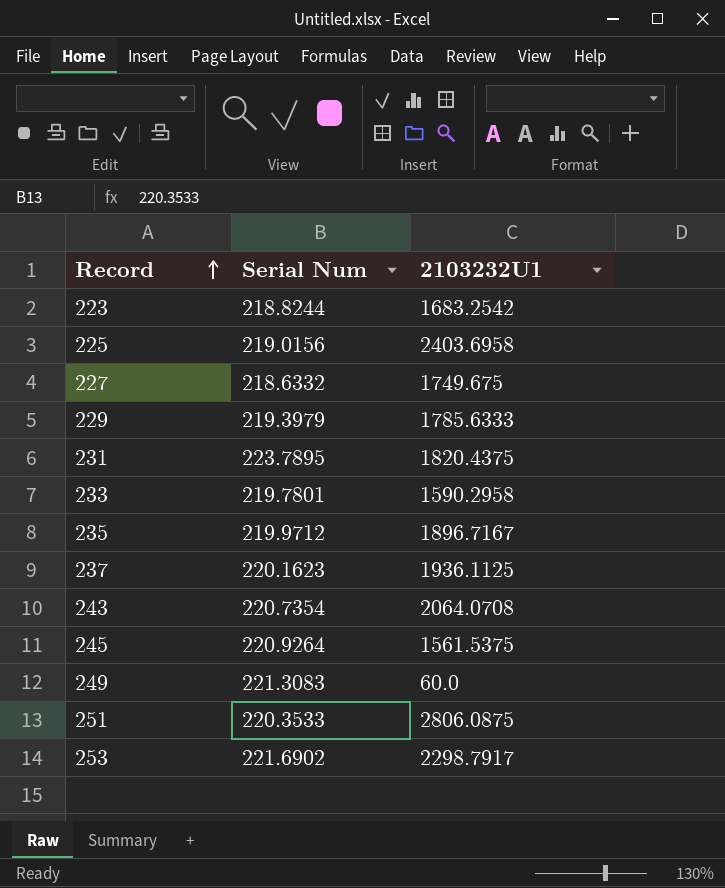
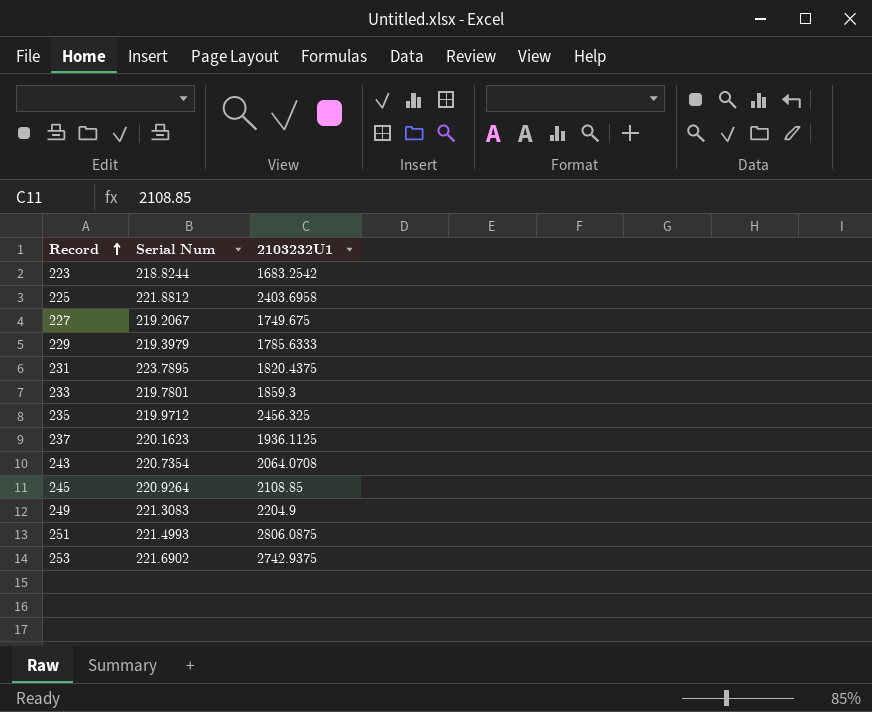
225 | Serial Num: 219.0156 -> 221.8812
227 | Serial Num: 218.6332 -> 219.2067
233 | 2103232U1: 1590.2958 -> 1859.3
235 | 2103232U1: 1896.7167 -> 2456.325
245 | 2103232U1: 1561.5375 -> 2108.85
249 | 2103232U1: 60.0 -> 2204.9
251 | Serial Num: 220.3533 -> 221.4993
253 | 2103232U1: 2298.7917 -> 2742.9375

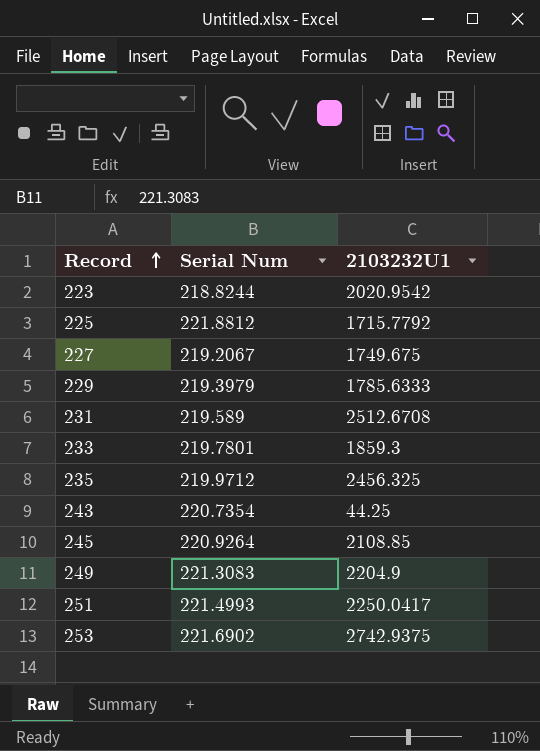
row 237: 220.1623 | 1936.1125 -> none
223 | 2103232U1: 1683.2542 -> 2020.9542
225 | 2103232U1: 2403.6958 -> 1715.7792
231 | Serial Num: 223.7895 -> 219.589
231 | 2103232U1: 1820.4375 -> 2512.6708
243 | 2103232U1: 2064.0708 -> 44.25
251 | 2103232U1: 2806.0875 -> 2250.0417

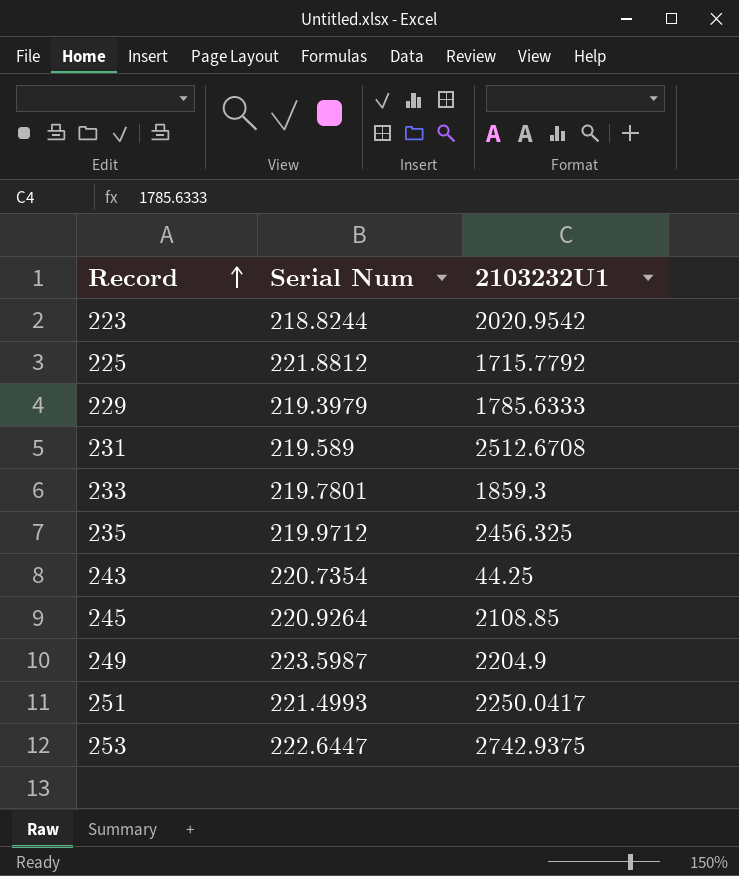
row 227: 219.2067 | 1749.675 -> none
249 | Serial Num: 221.3083 -> 223.5987
253 | Serial Num: 221.6902 -> 222.6447

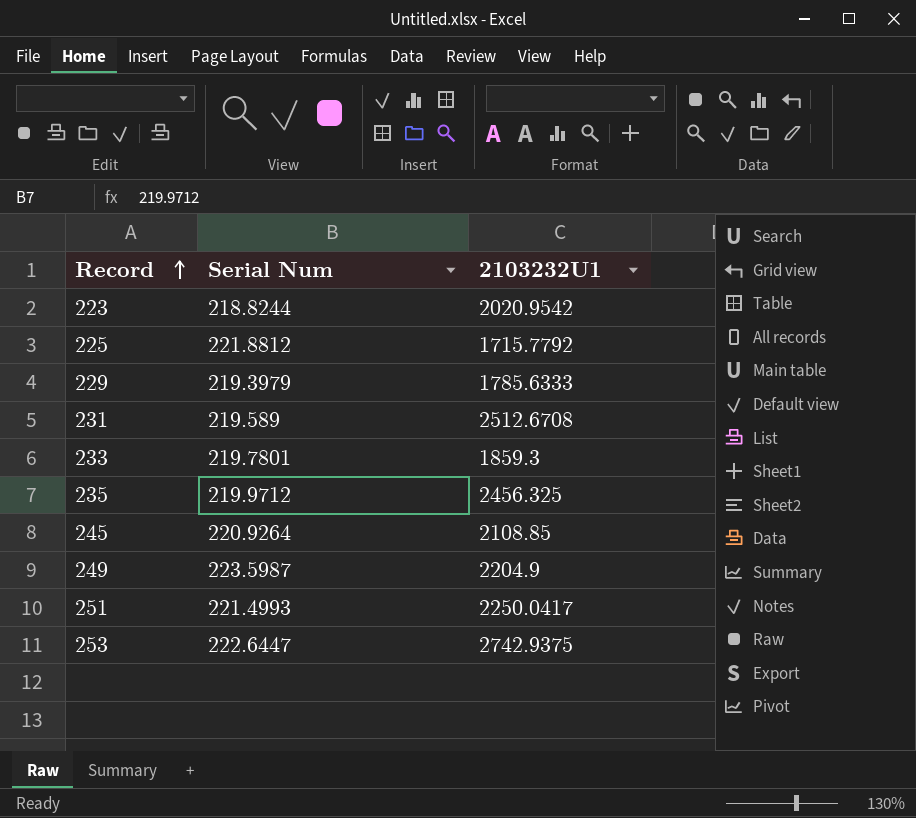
row 243: 220.7354 | 44.25 -> none

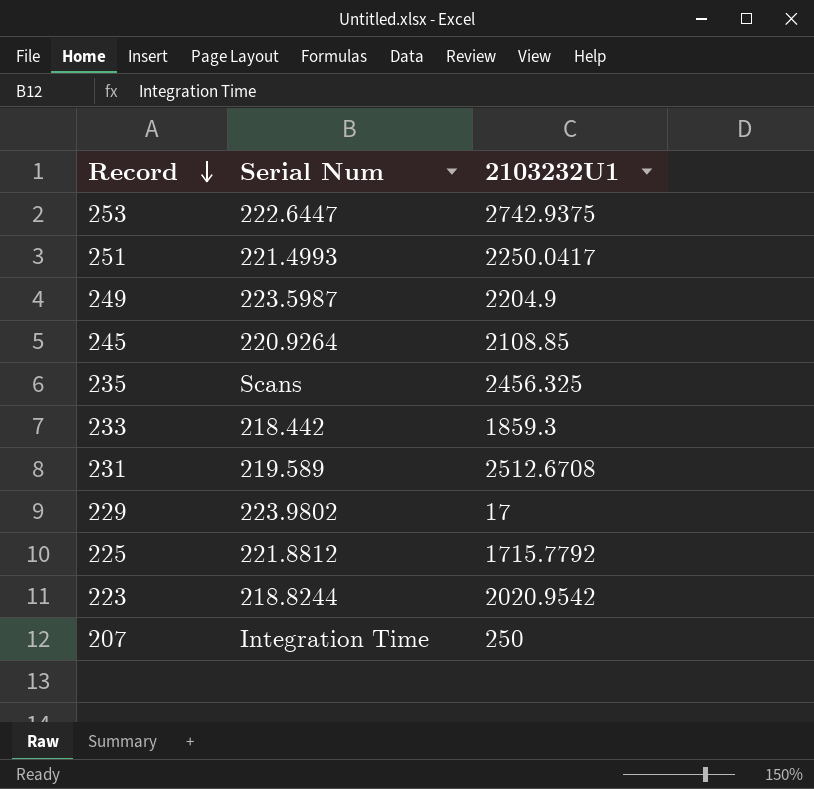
row order: Record ascending -> Record descending
235 | Serial Num: 219.9712 -> Scans
233 | Serial Num: 219.7801 -> 218.442
229 | Serial Num: 219.3979 -> 223.9802
229 | 2103232U1: 1785.6333 -> 17
row 207: none -> Integration Time | 250

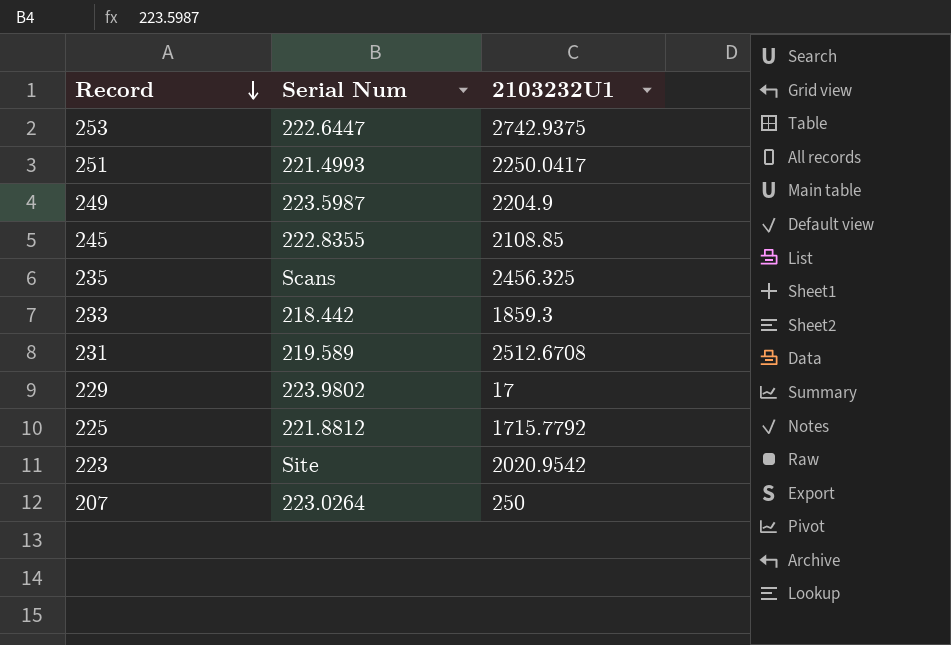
245 | Serial Num: 220.9264 -> 222.8355
223 | Serial Num: 218.8244 -> Site
207 | Serial Num: Integration Time -> 223.0264

